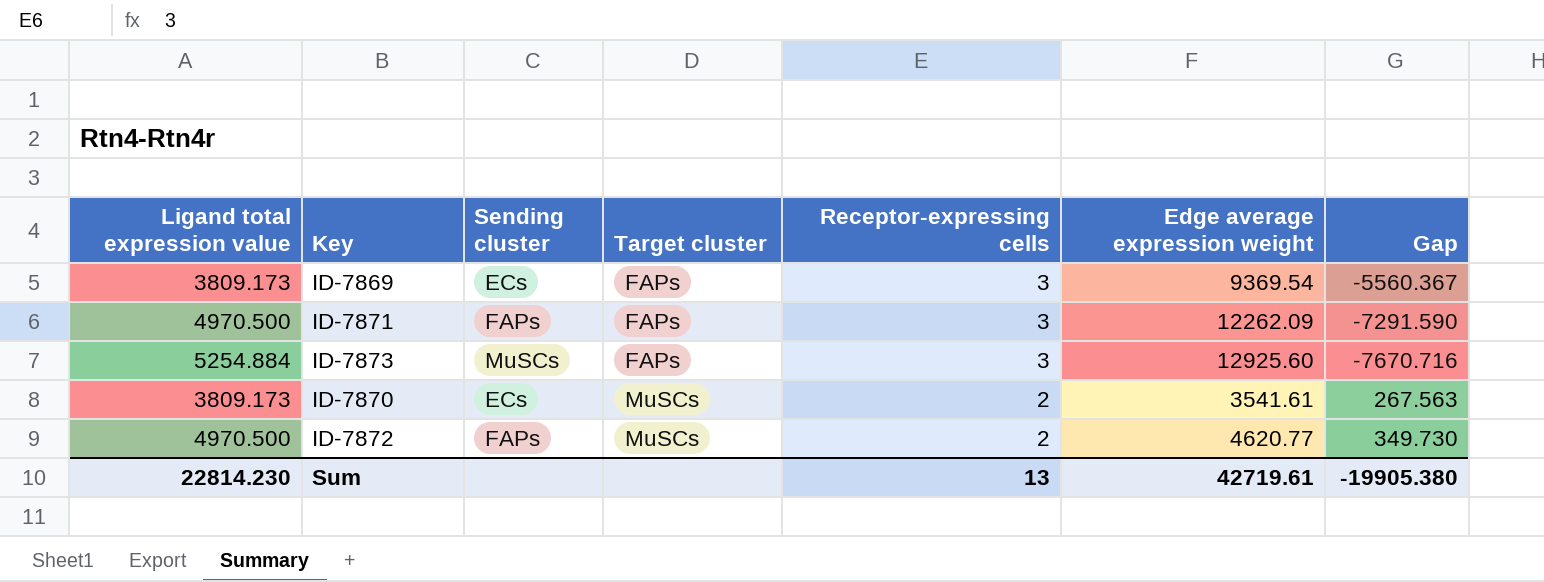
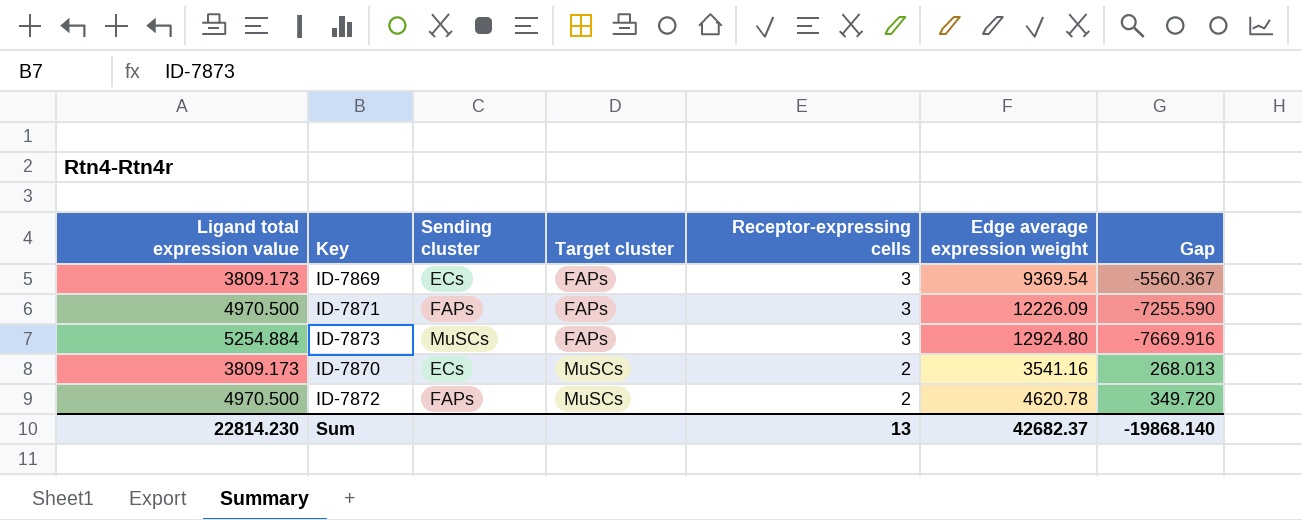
ID-7871 | Edge average expression weight: 12262.09 -> 12226.09
ID-7871 | Gap: -7291.590 -> -7255.590
ID-7873 | Edge average expression weight: 12925.60 -> 12924.80
ID-7873 | Gap: -7670.716 -> -7669.916
ID-7870 | Edge average expression weight: 3541.61 -> 3541.16
ID-7870 | Gap: 267.563 -> 268.013
ID-7872 | Edge average expression weight: 4620.77 -> 4620.78
ID-7872 | Gap: 349.730 -> 349.720
Sum | Edge average expression weight: 42719.61 -> 42682.37
Sum | Gap: -19905.380 -> -19868.140

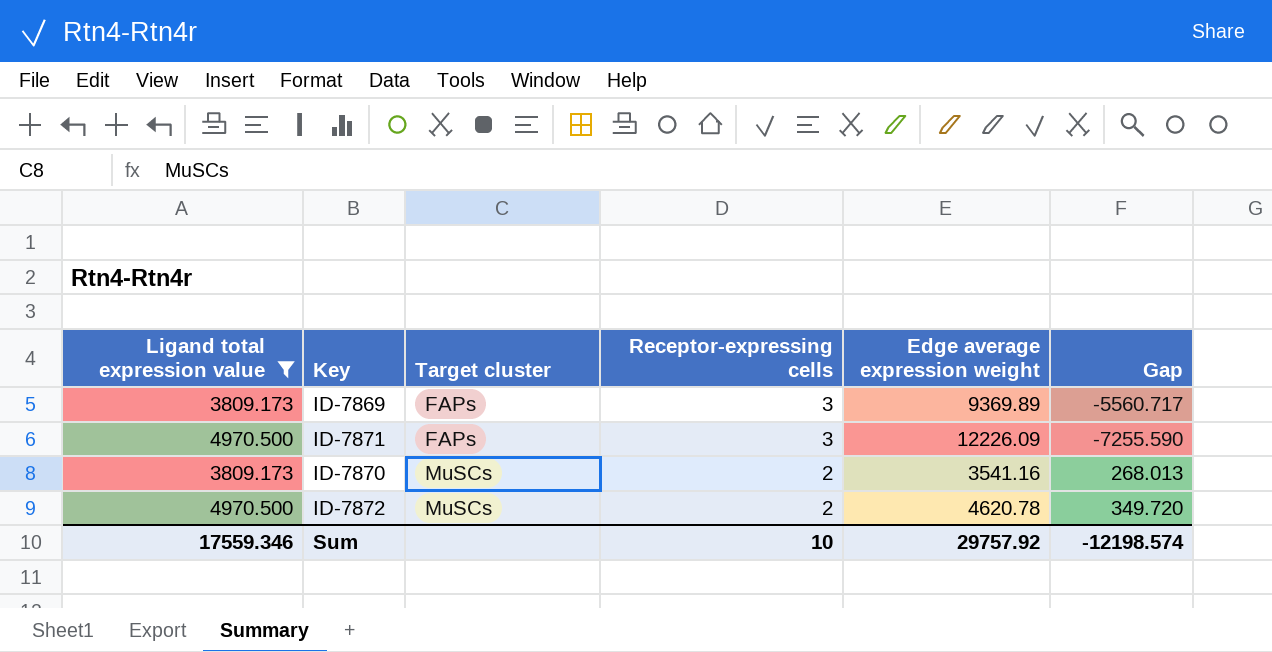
filter: none -> Ligand total expression value != 5254.884
column Sending cluster | position: 3 -> none
ID-7869 | Edge average expression weight: 9369.54 -> 9369.89
ID-7869 | Gap: -5560.367 -> -5560.717
Sum | Ligand total expression value: 22814.230 -> 17559.346
Sum | Receptor-expressing cells: 13 -> 10
Sum | Edge average expression weight: 42682.37 -> 29757.92
Sum | Gap: -19868.140 -> -12198.574

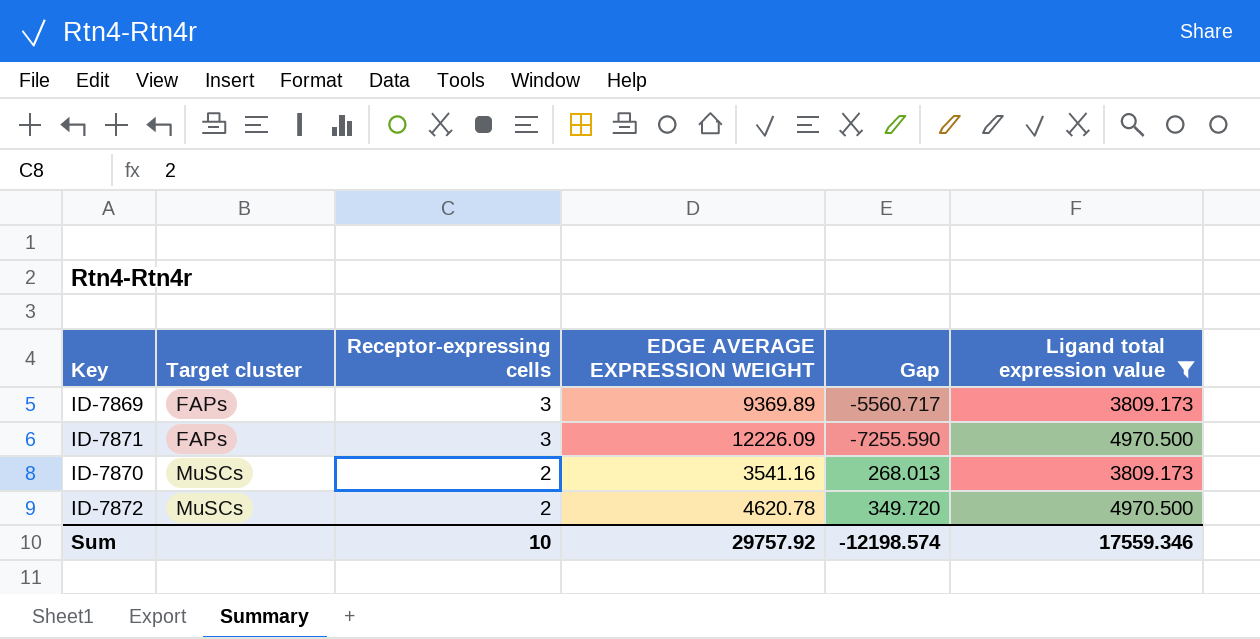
column name: Edge average expression weight -> EDGE AVERAGE EXPRESSION WEIGHT
column Ligand total expression value | position: 1 -> 6

